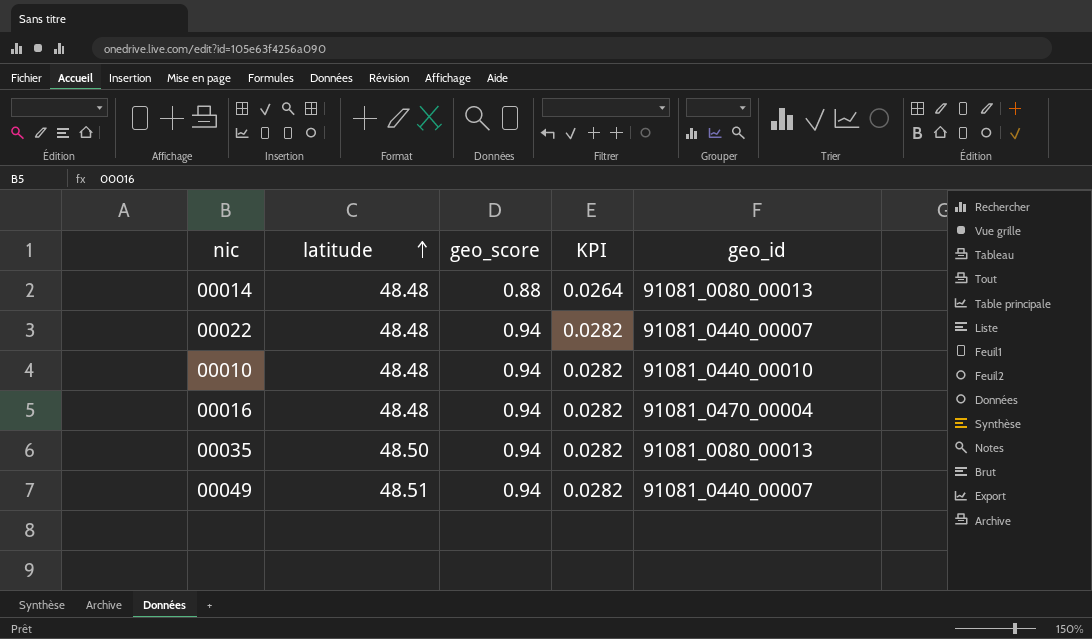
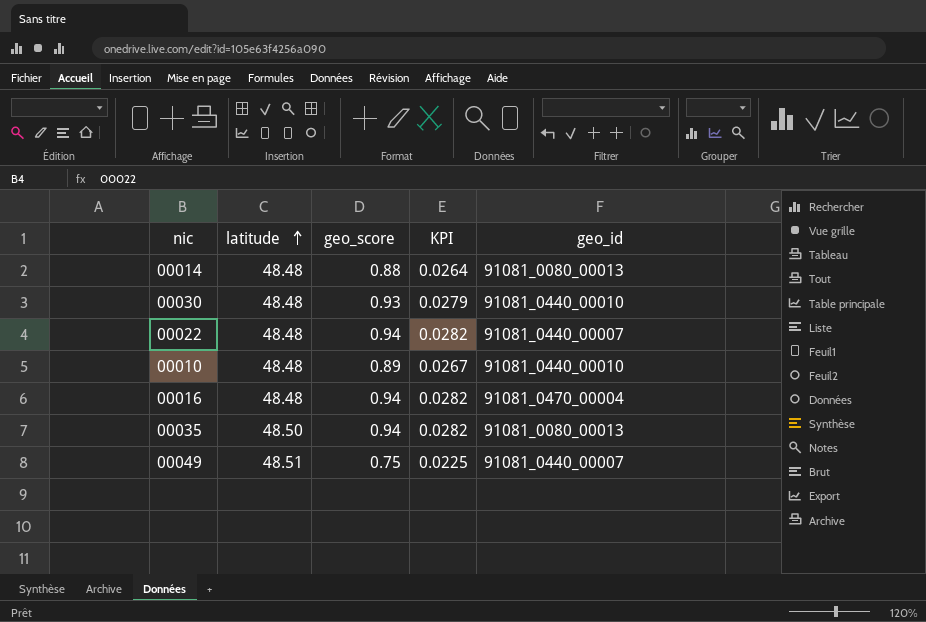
row 00030: none -> 48.48 | 0.93 | 0.0279 | 91081_0440_00010
00010 | geo_score: 0.94 -> 0.89
00010 | KPI: 0.0282 -> 0.0267
00049 | geo_score: 0.94 -> 0.75
00049 | KPI: 0.0282 -> 0.0225

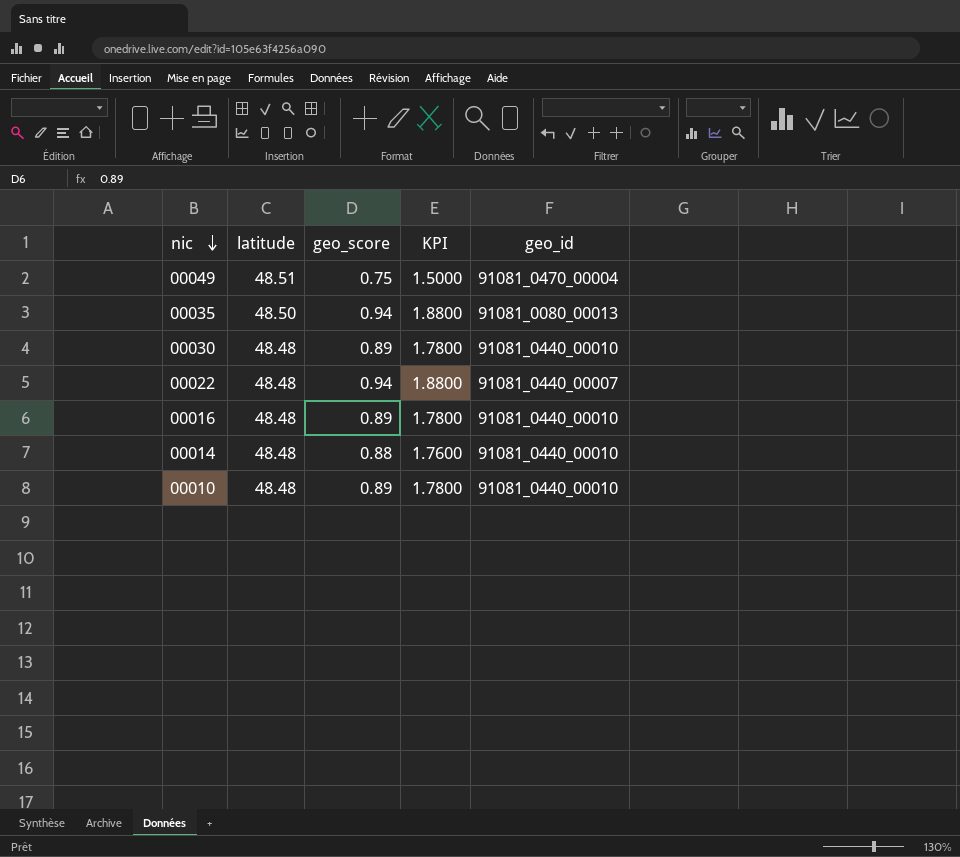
row order: latitude ascending -> nic descending
column KPI | formula: [geo_score] * 0.03 -> [geo_score] * 2
00049 | geo_id: 91081_0440_00007 -> 91081_0470_00004
00030 | geo_score: 0.93 -> 0.89
00016 | geo_score: 0.94 -> 0.89
00016 | geo_id: 91081_0470_00004 -> 91081_0440_00010
00014 | geo_id: 91081_0080_00013 -> 91081_0440_00010

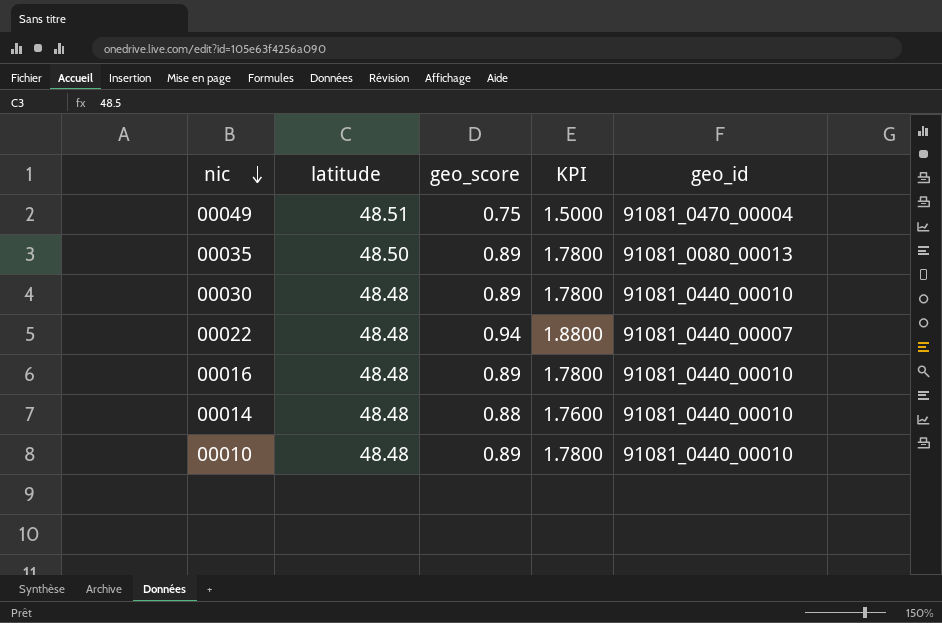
00035 | geo_score: 0.94 -> 0.89
00035 | KPI: 1.8800 -> 1.7800

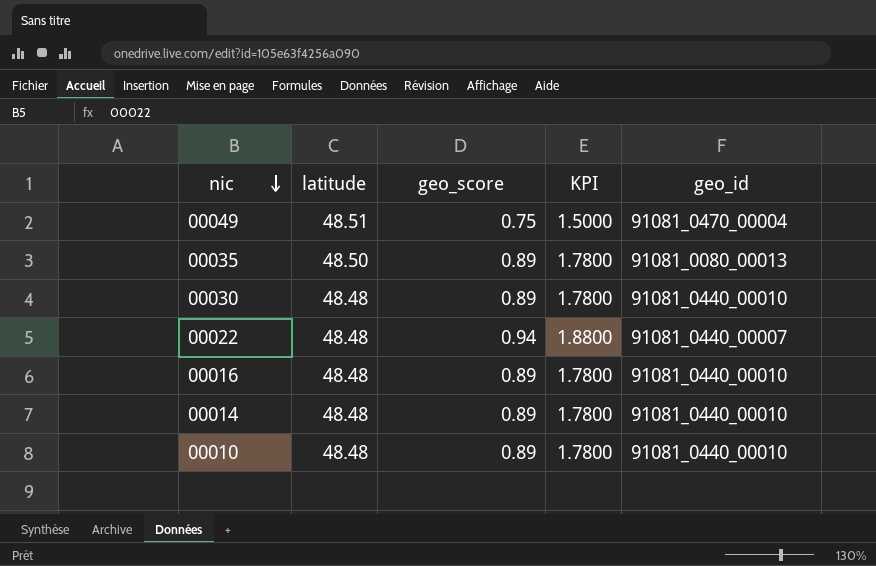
00014 | geo_score: 0.88 -> 0.89
00014 | KPI: 1.7600 -> 1.7800

